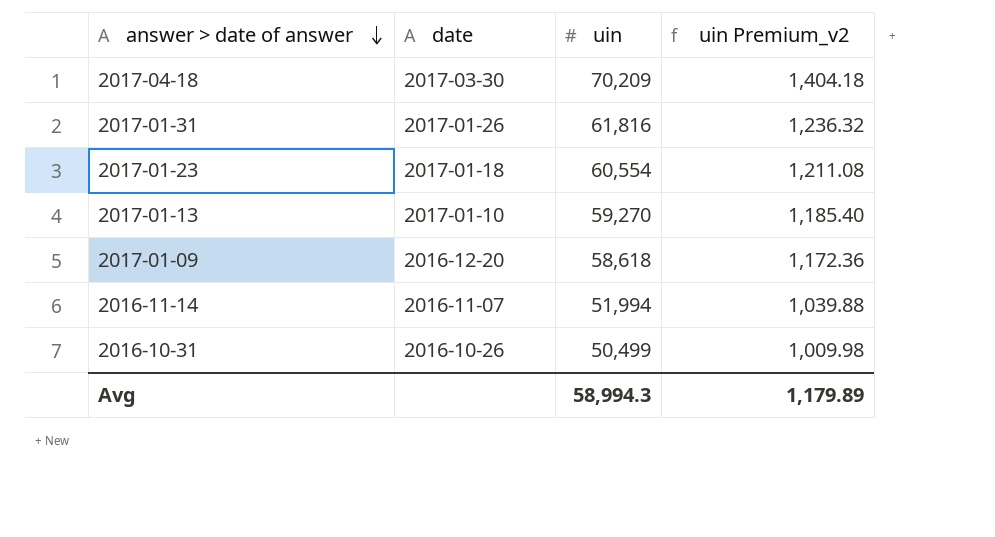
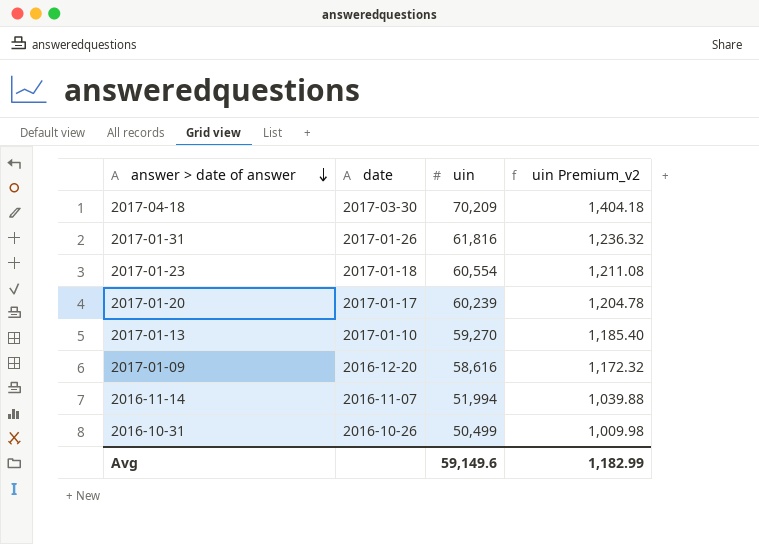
row 2017-01-20: none -> 2017-01-17 | 60,239 | 1,204.78
2017-01-09 | uin: 58,618 -> 58,616
2017-01-09 | uin Premium_v2: 1,172.36 -> 1,172.32
Avg | uin: 58,994.3 -> 59,149.6
Avg | uin Premium_v2: 1,179.89 -> 1,182.99

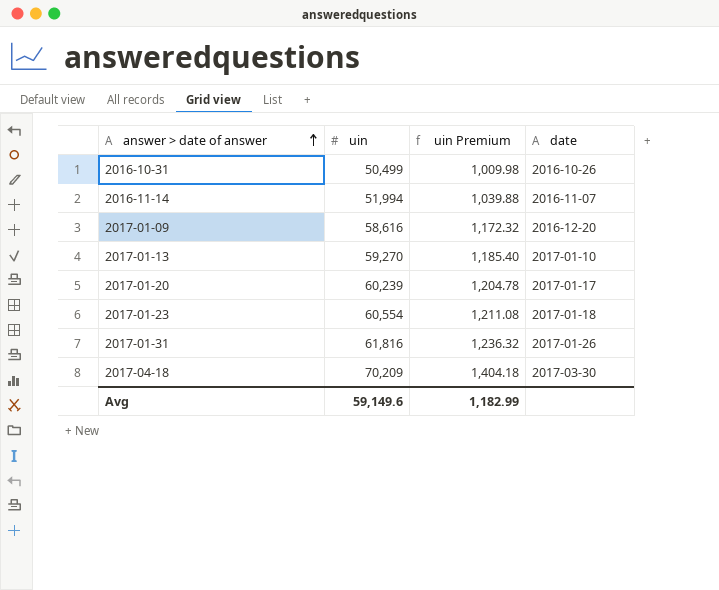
row order: answer > date of answer descending -> answer > date of answer ascending
column name: uin Premium_v2 -> uin Premium
column date | position: 2 -> 4

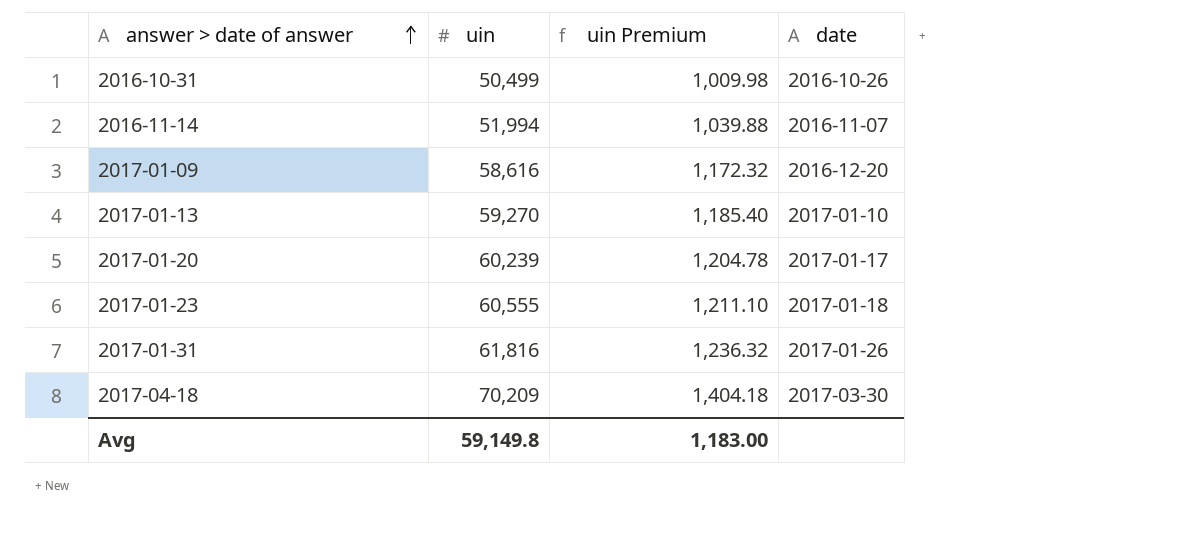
2017-01-23 | uin: 60,554 -> 60,555
2017-01-23 | uin Premium: 1,211.08 -> 1,211.10
Avg | uin: 59,149.6 -> 59,149.8
Avg | uin Premium: 1,182.99 -> 1,183.00

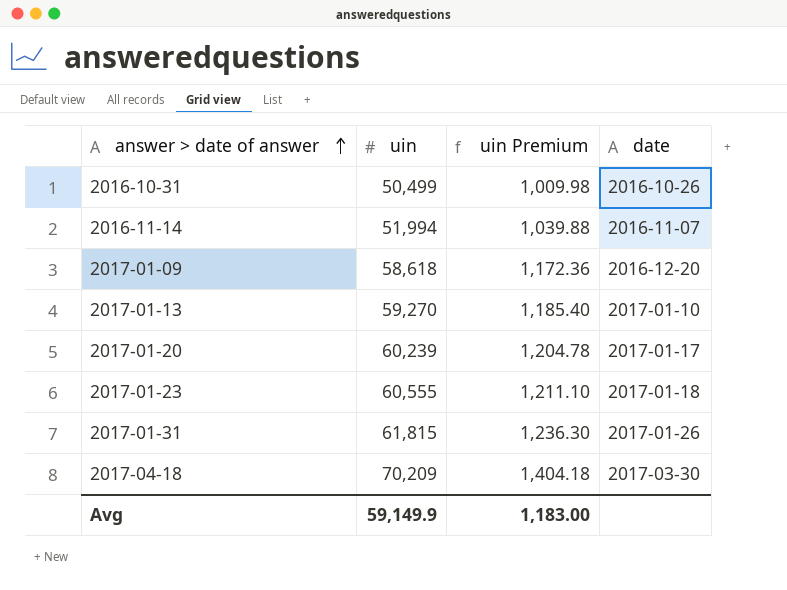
2017-01-09 | uin: 58,616 -> 58,618
2017-01-09 | uin Premium: 1,172.32 -> 1,172.36
2017-01-31 | uin: 61,816 -> 61,815
2017-01-31 | uin Premium: 1,236.32 -> 1,236.30
Avg | uin: 59,149.8 -> 59,149.9

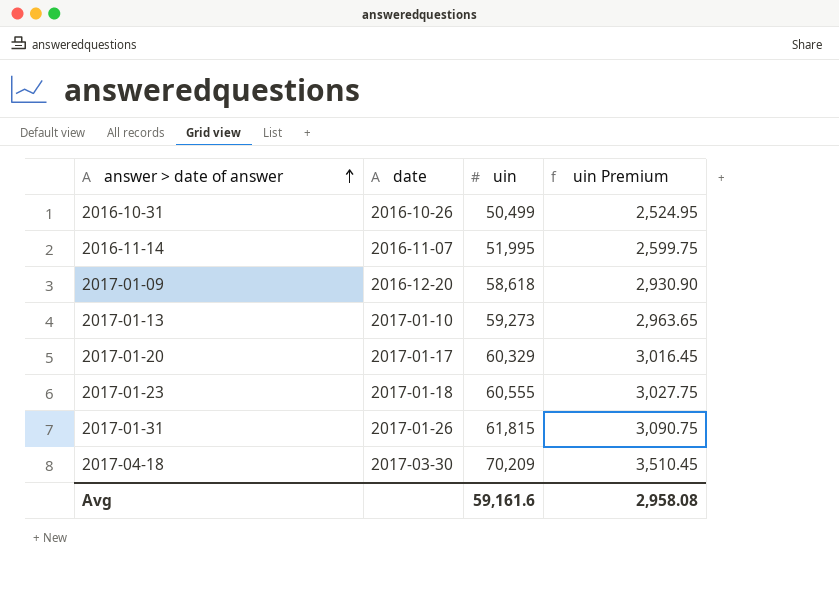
column date | position: 4 -> 2
column uin Premium | formula: [uin] * 0.02 -> [uin] * 0.05
2016-11-14 | uin: 51,994 -> 51,995
2017-01-13 | uin: 59,270 -> 59,273
2017-01-20 | uin: 60,239 -> 60,329
Avg | uin: 59,149.9 -> 59,161.6
Avg | uin Premium: 1,183.00 -> 2,958.08

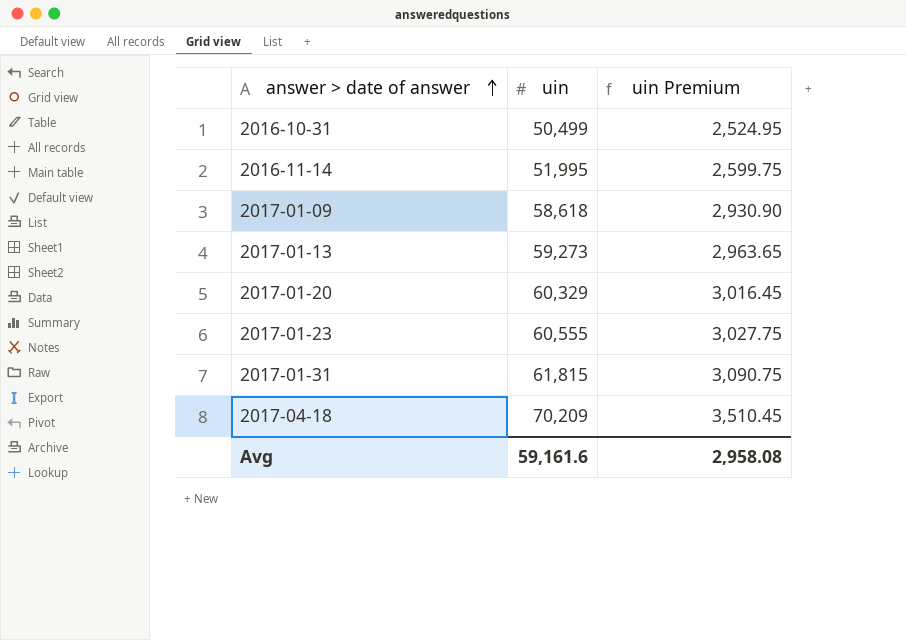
column date | position: 2 -> none

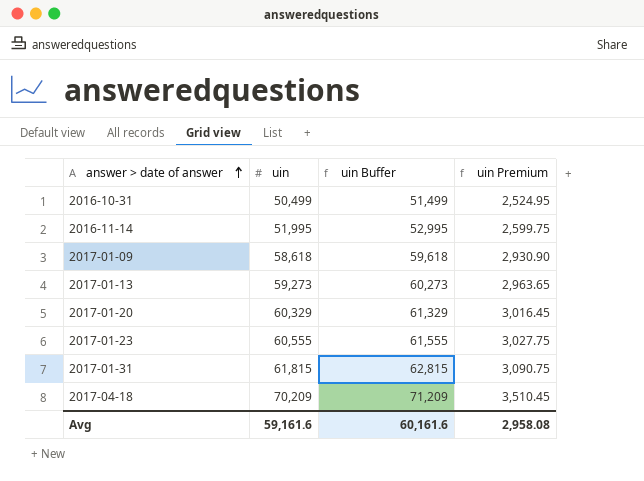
column uin Buffer | formula: none -> [uin] + 1000

